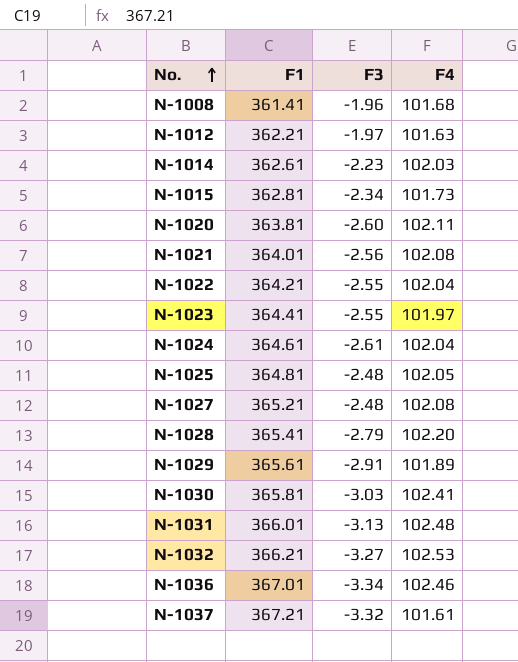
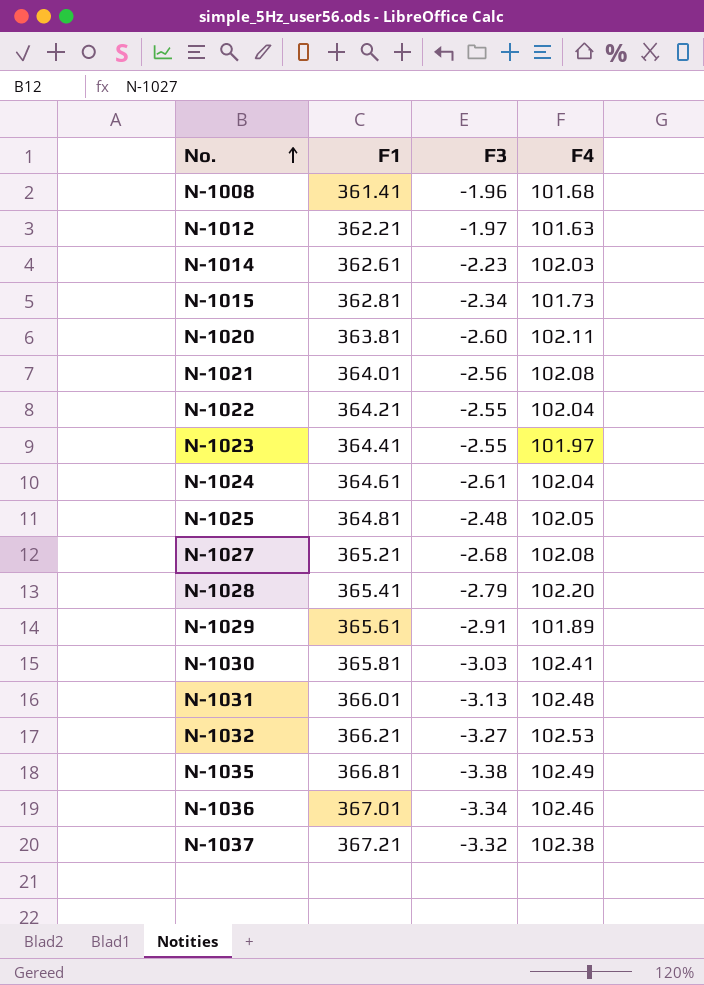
N-1027 | F3: -2.48 -> -2.68
row N-1035: none -> 366.81 | -3.38 | 102.49
N-1037 | F4: 101.61 -> 102.38

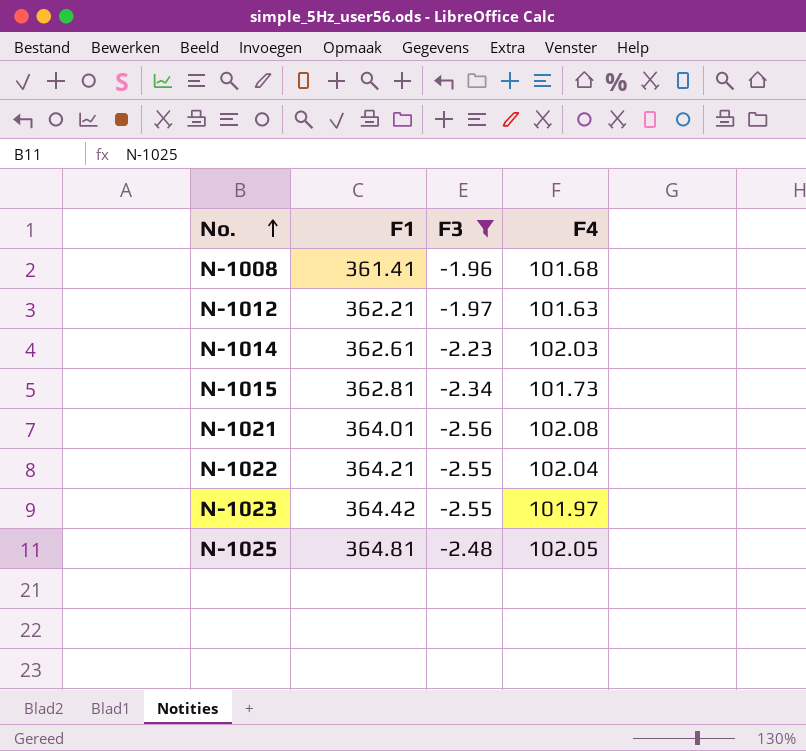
filter: none -> F3 >= -2.56
N-1023 | F1: 364.41 -> 364.42

